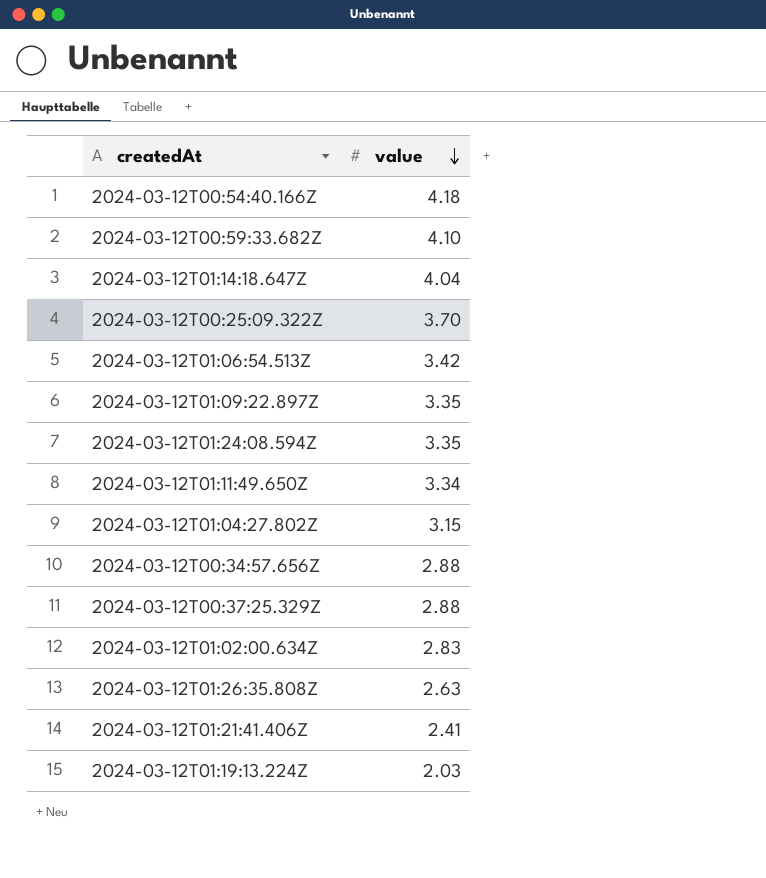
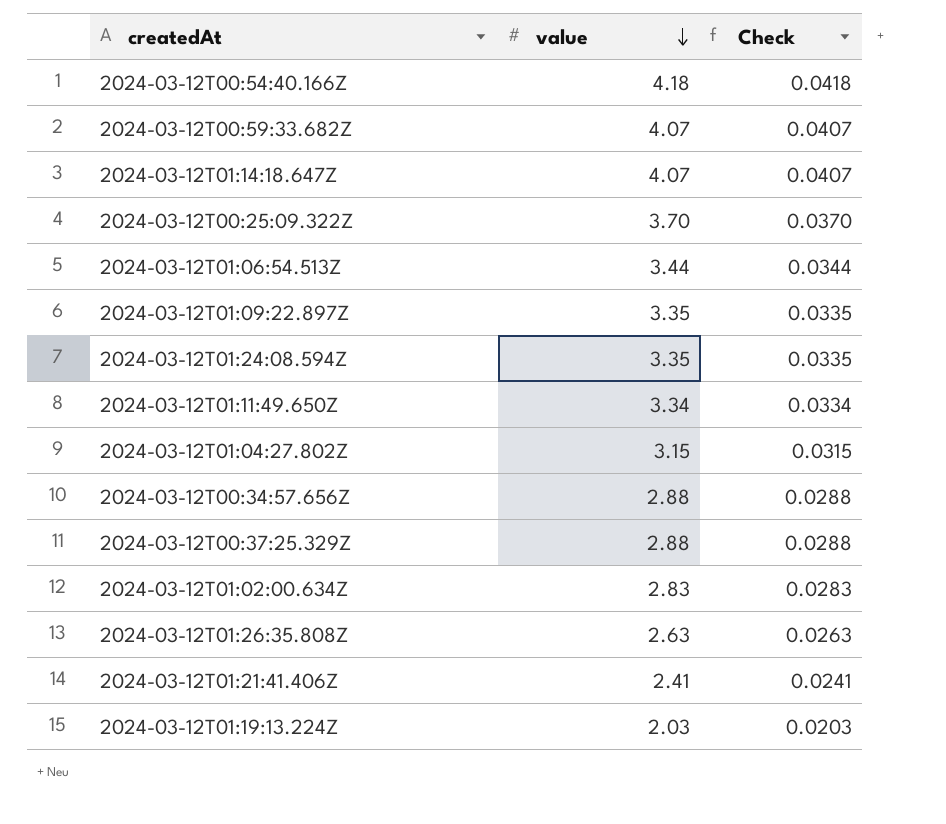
column Check | formula: none -> [value] * 0.01
2024-03-12T00:59:33.682Z | value: 4.10 -> 4.07
2024-03-12T01:14:18.647Z | value: 4.04 -> 4.07
2024-03-12T01:06:54.513Z | value: 3.42 -> 3.44

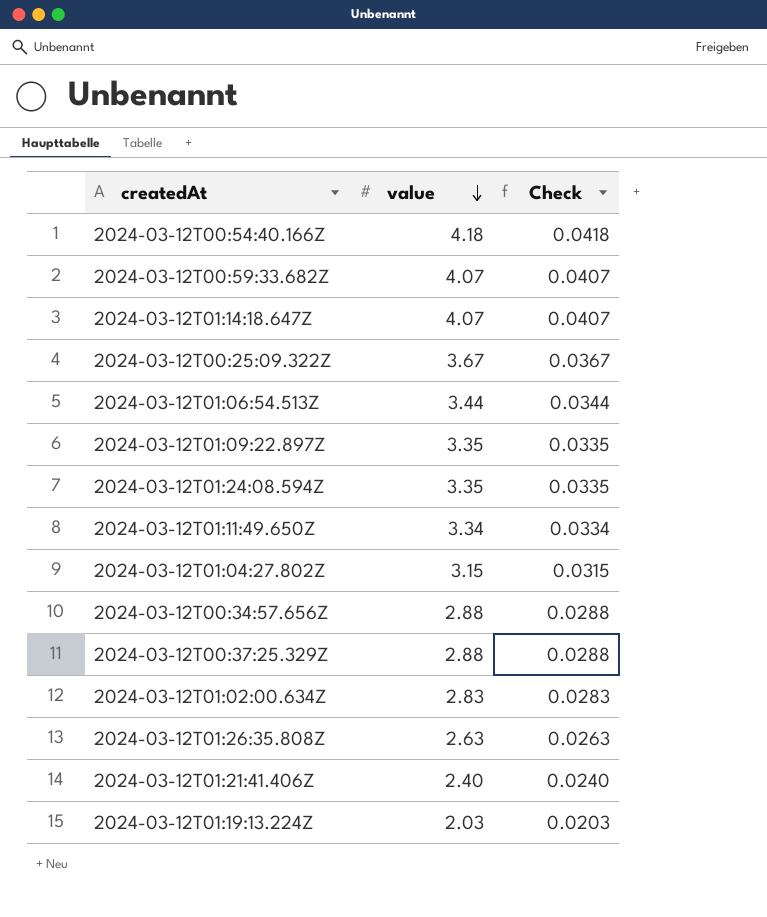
2024-03-12T00:25:09.322Z | value: 3.70 -> 3.67
2024-03-12T00:25:09.322Z | Check: 0.0370 -> 0.0367
2024-03-12T01:21:41.406Z | value: 2.41 -> 2.40
2024-03-12T01:21:41.406Z | Check: 0.0241 -> 0.0240

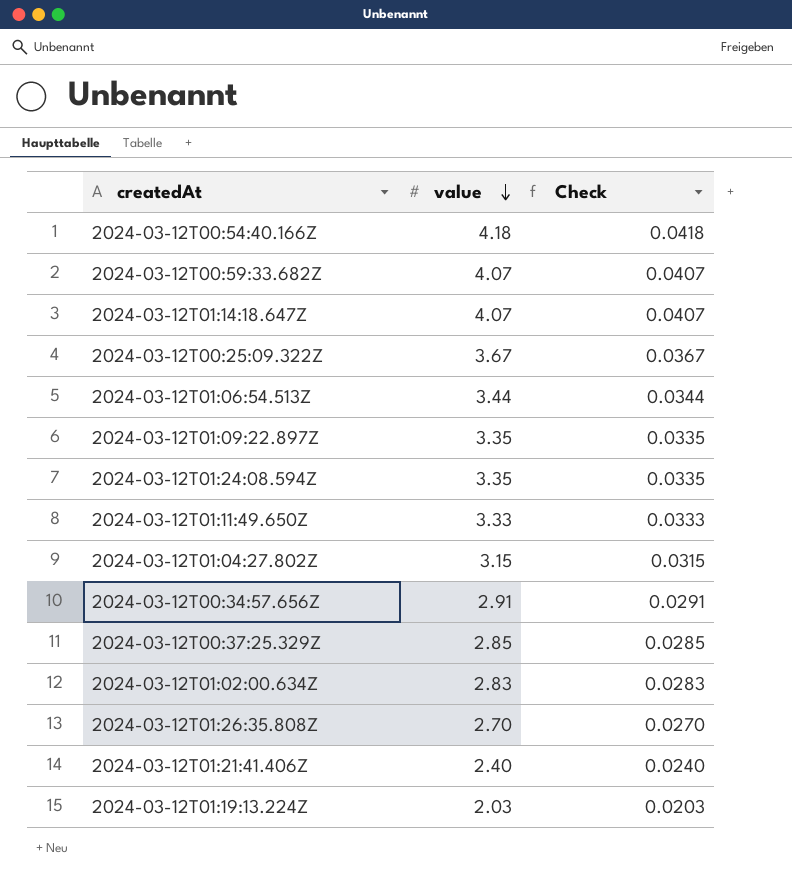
2024-03-12T01:11:49.650Z | value: 3.34 -> 3.33
2024-03-12T01:11:49.650Z | Check: 0.0334 -> 0.0333
2024-03-12T00:34:57.656Z | value: 2.88 -> 2.91
2024-03-12T00:34:57.656Z | Check: 0.0288 -> 0.0291
2024-03-12T00:37:25.329Z | value: 2.88 -> 2.85
2024-03-12T00:37:25.329Z | Check: 0.0288 -> 0.0285
2024-03-12T01:26:35.808Z | value: 2.63 -> 2.70
2024-03-12T01:26:35.808Z | Check: 0.0263 -> 0.0270

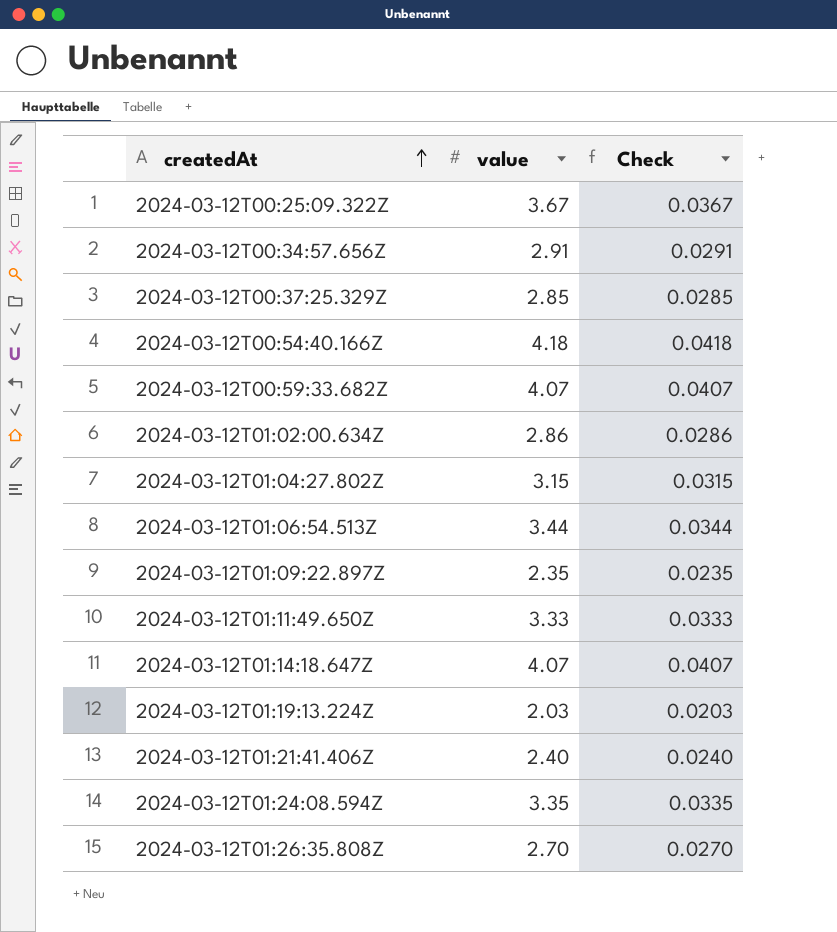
row order: value descending -> createdAt ascending
2024-03-12T01:02:00.634Z | value: 2.83 -> 2.86
2024-03-12T01:02:00.634Z | Check: 0.0283 -> 0.0286
2024-03-12T01:09:22.897Z | value: 3.35 -> 2.35
2024-03-12T01:09:22.897Z | Check: 0.0335 -> 0.0235

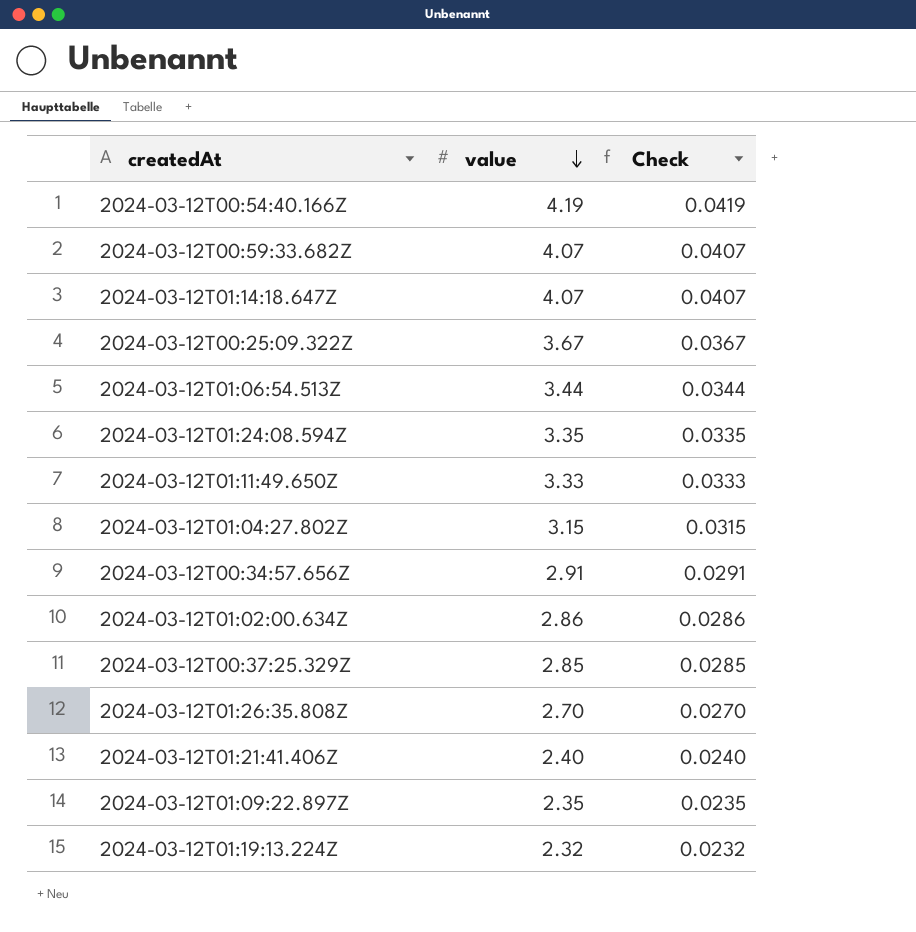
row order: createdAt ascending -> value descending
2024-03-12T00:54:40.166Z | value: 4.18 -> 4.19
2024-03-12T00:54:40.166Z | Check: 0.0418 -> 0.0419
2024-03-12T01:19:13.224Z | value: 2.03 -> 2.32
2024-03-12T01:19:13.224Z | Check: 0.0203 -> 0.0232

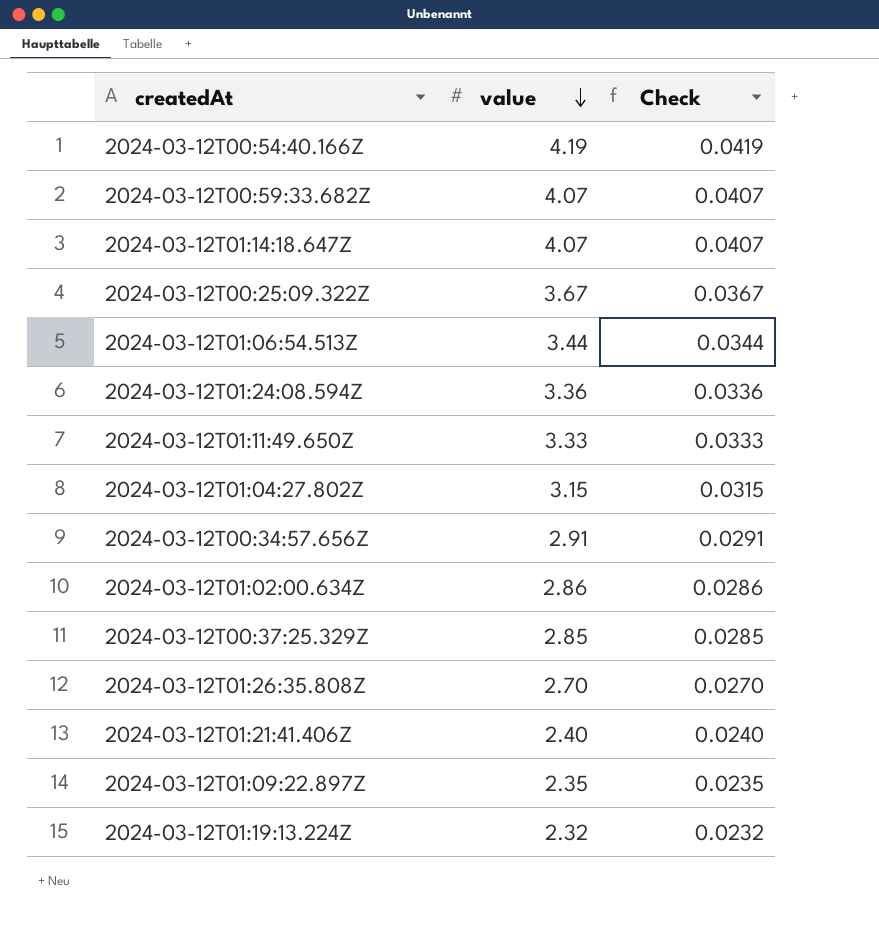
2024-03-12T01:24:08.594Z | value: 3.35 -> 3.36
2024-03-12T01:24:08.594Z | Check: 0.0335 -> 0.0336

